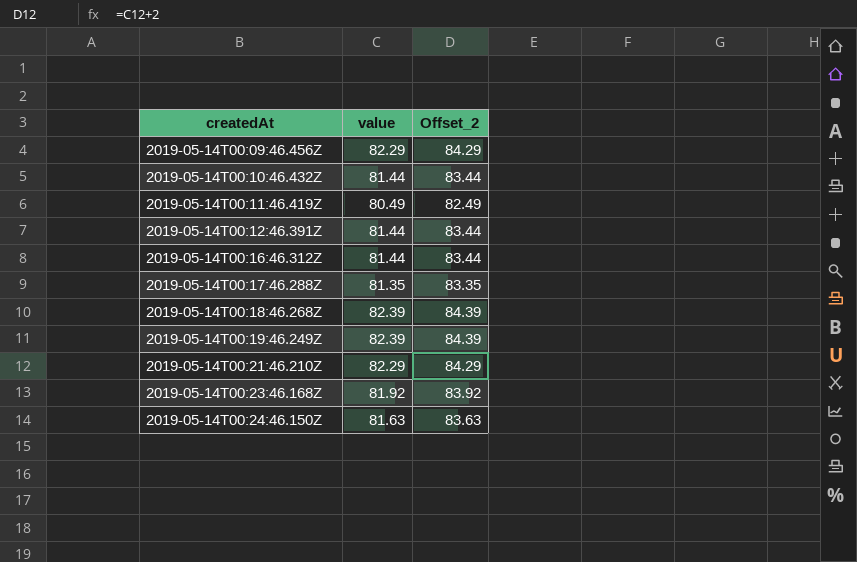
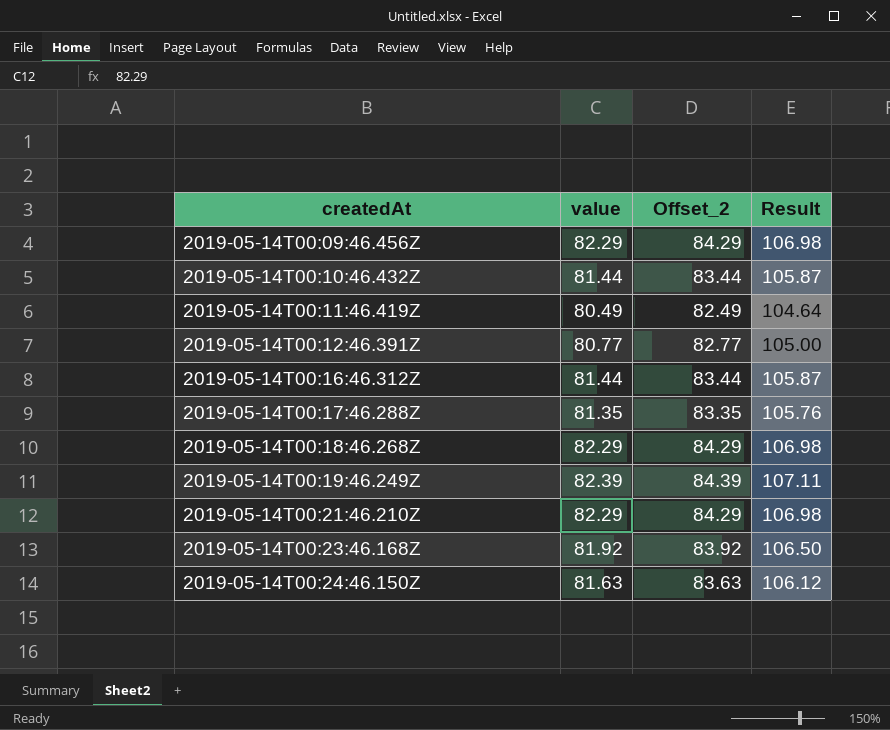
column Result | formula: none -> [value] * 1.3
2019-05-14T00:12:46.391Z | value: 81.44 -> 80.77
2019-05-14T00:12:46.391Z | Offset_2: 83.44 -> 82.77
2019-05-14T00:18:46.268Z | value: 82.39 -> 82.29
2019-05-14T00:18:46.268Z | Offset_2: 84.39 -> 84.29

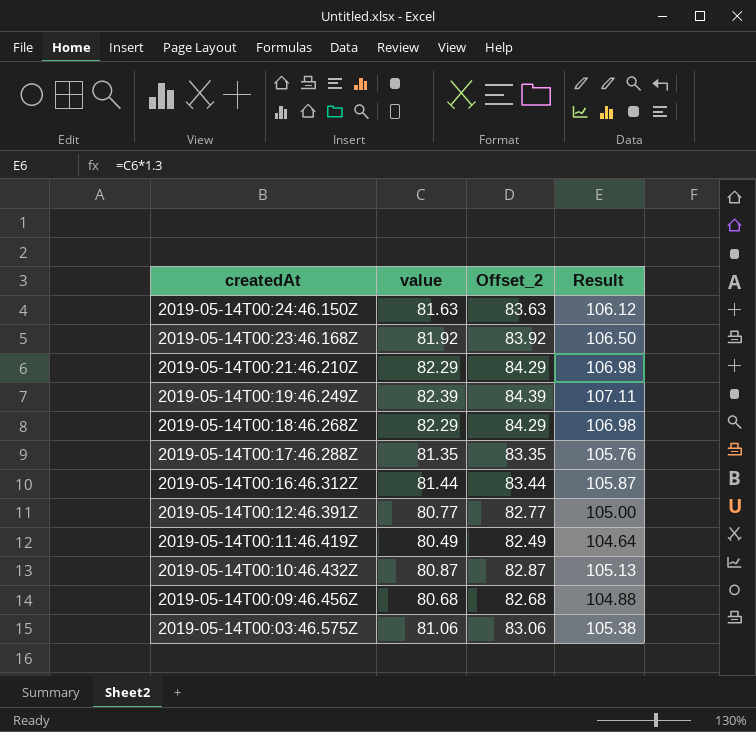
row order: createdAt ascending -> createdAt descending
2019-05-14T00:10:46.432Z | value: 81.44 -> 80.87
2019-05-14T00:10:46.432Z | Offset_2: 83.44 -> 82.87
2019-05-14T00:10:46.432Z | Result: 105.87 -> 105.13
2019-05-14T00:09:46.456Z | value: 82.29 -> 80.68
2019-05-14T00:09:46.456Z | Offset_2: 84.29 -> 82.68
2019-05-14T00:09:46.456Z | Result: 106.98 -> 104.88
row 2019-05-14T00:03:46.575Z: none -> 81.06 | 83.06 | 105.38

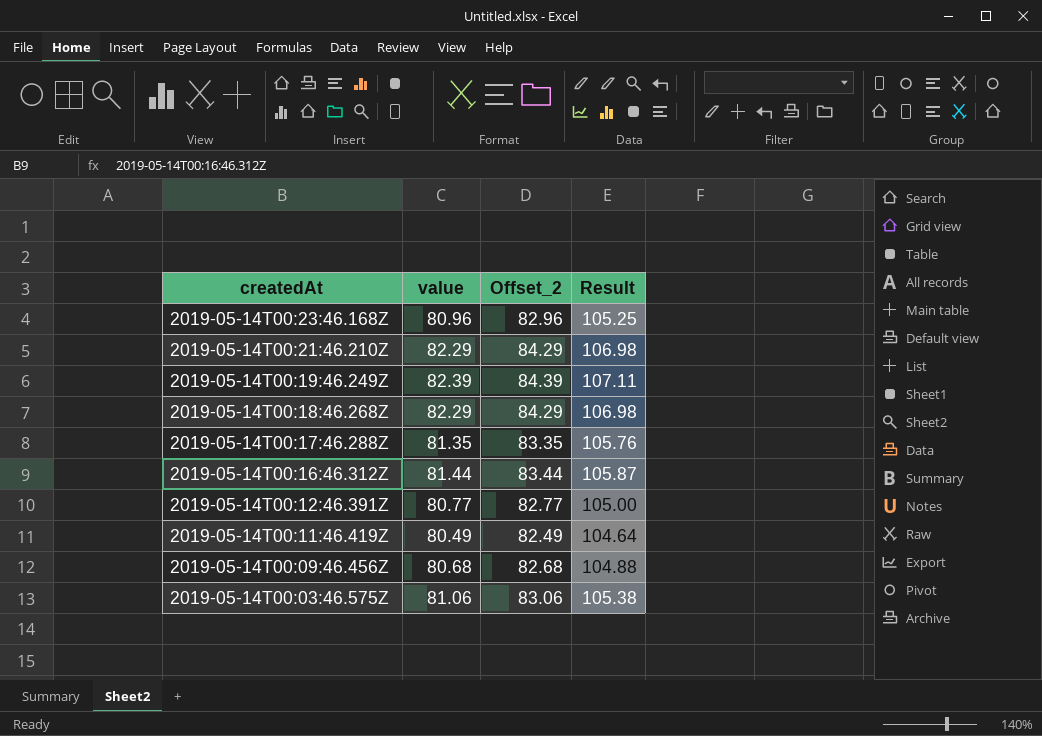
row 2019-05-14T00:24:46.150Z: 81.63 | 83.63 | 106.12 -> none
row 2019-05-14T00:10:46.432Z: 80.87 | 82.87 | 105.13 -> none
2019-05-14T00:23:46.168Z | value: 81.92 -> 80.96
2019-05-14T00:23:46.168Z | Offset_2: 83.92 -> 82.96
2019-05-14T00:23:46.168Z | Result: 106.50 -> 105.25

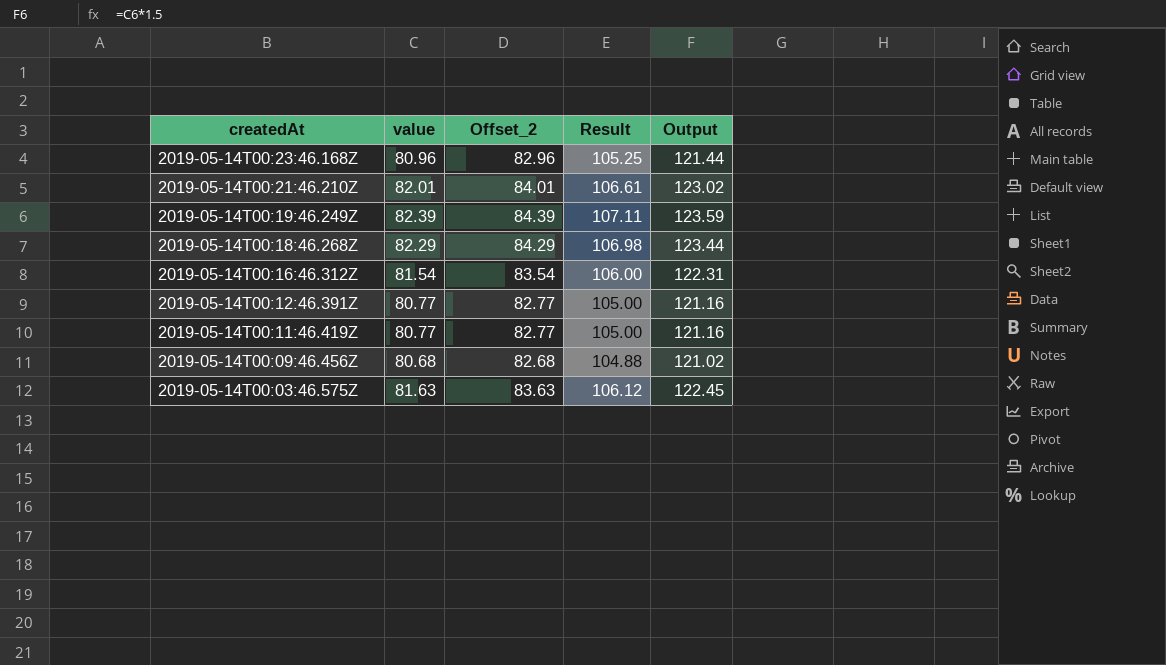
column Output | formula: none -> [value] * 1.5
row 2019-05-14T00:17:46.288Z: 81.35 | 83.35 | 105.76 -> none
2019-05-14T00:21:46.210Z | value: 82.29 -> 82.01
2019-05-14T00:21:46.210Z | Offset_2: 84.29 -> 84.01
2019-05-14T00:21:46.210Z | Result: 106.98 -> 106.61
2019-05-14T00:16:46.312Z | value: 81.44 -> 81.54
2019-05-14T00:16:46.312Z | Offset_2: 83.44 -> 83.54
2019-05-14T00:16:46.312Z | Result: 105.87 -> 106.00
2019-05-14T00:11:46.419Z | value: 80.49 -> 80.77
2019-05-14T00:11:46.419Z | Offset_2: 82.49 -> 82.77
2019-05-14T00:11:46.419Z | Result: 104.64 -> 105.00
2019-05-14T00:03:46.575Z | value: 81.06 -> 81.63
2019-05-14T00:03:46.575Z | Offset_2: 83.06 -> 83.63
2019-05-14T00:03:46.575Z | Result: 105.38 -> 106.12

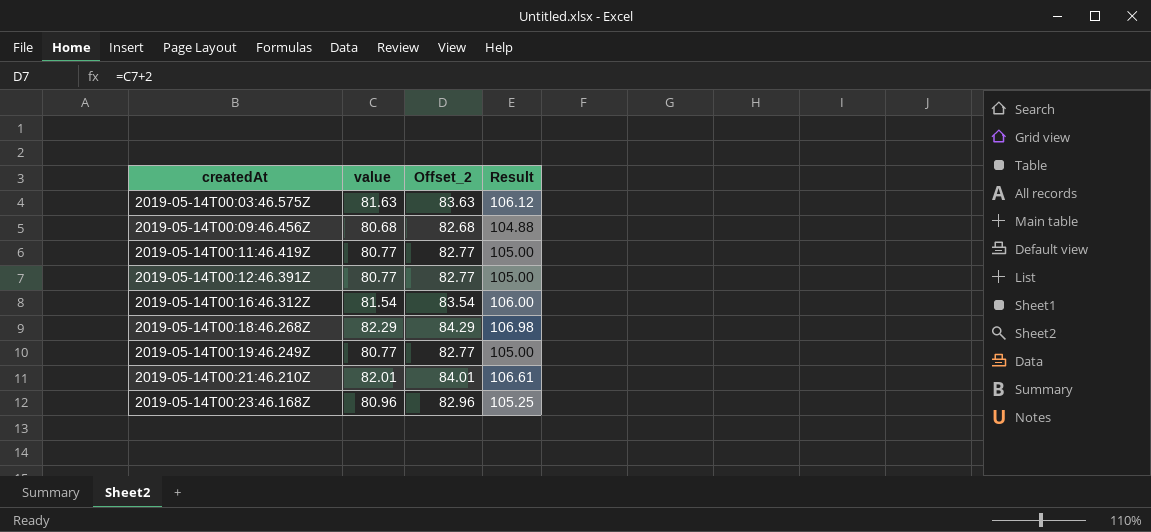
row order: createdAt descending -> createdAt ascending
column Output | formula: [value] * 1.5 -> none
2019-05-14T00:19:46.249Z | value: 82.39 -> 80.77
2019-05-14T00:19:46.249Z | Offset_2: 84.39 -> 82.77
2019-05-14T00:19:46.249Z | Result: 107.11 -> 105.00

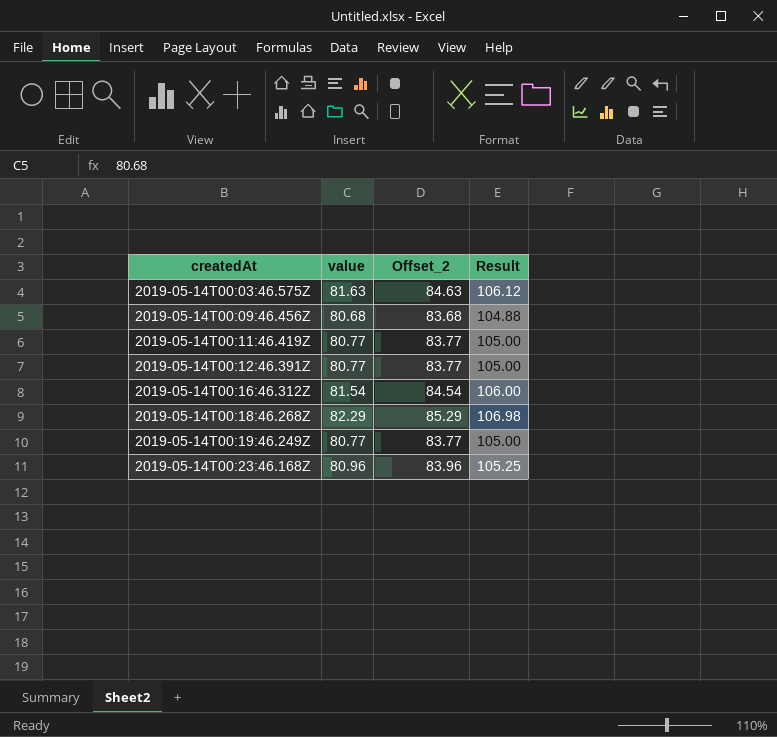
column Offset_2 | formula: [value] + 2 -> [value] + 3
row 2019-05-14T00:21:46.210Z: 82.01 | 84.01 | 106.61 -> none

